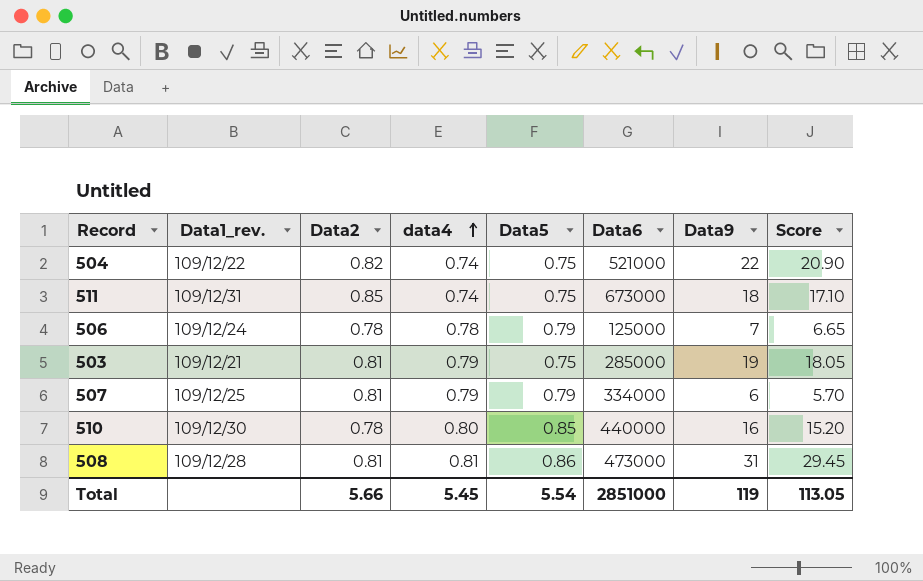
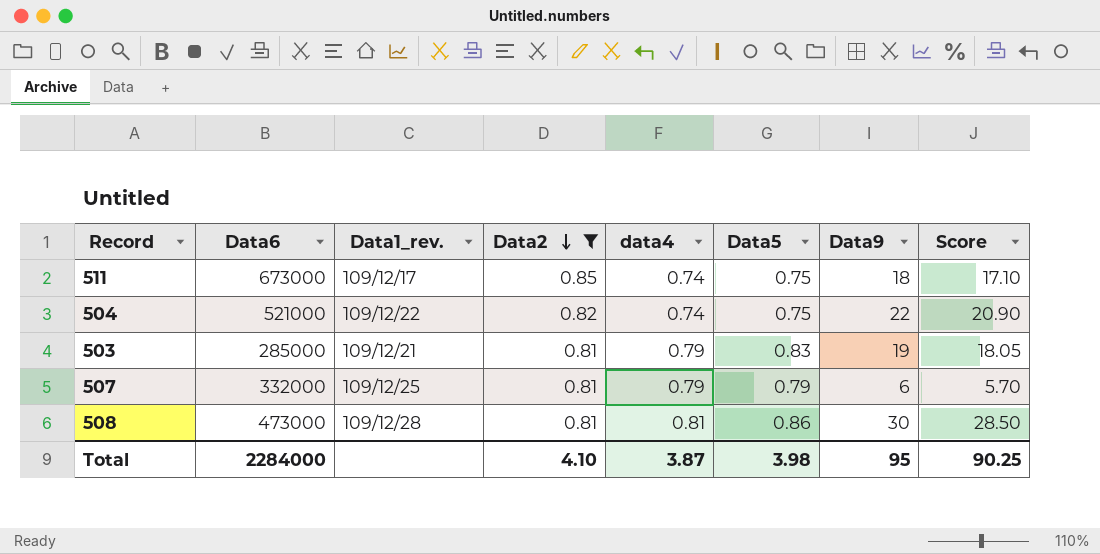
filter: none -> Data2 != 0.78
row order: data4 ascending -> Data2 descending
column Data6 | position: 6 -> 2
511 | Data1_rev.: 109/12/31 -> 109/12/17
503 | Data5: 0.75 -> 0.83
507 | Data6: 334000 -> 332000
508 | Data9: 31 -> 30
508 | Score: 29.45 -> 28.50
Total | Data6: 2851000 -> 2284000
Total | Data2: 5.66 -> 4.10
Total | data4: 5.45 -> 3.87
Total | Data5: 5.54 -> 3.98
Total | Data9: 119 -> 95
Total | Score: 113.05 -> 90.25

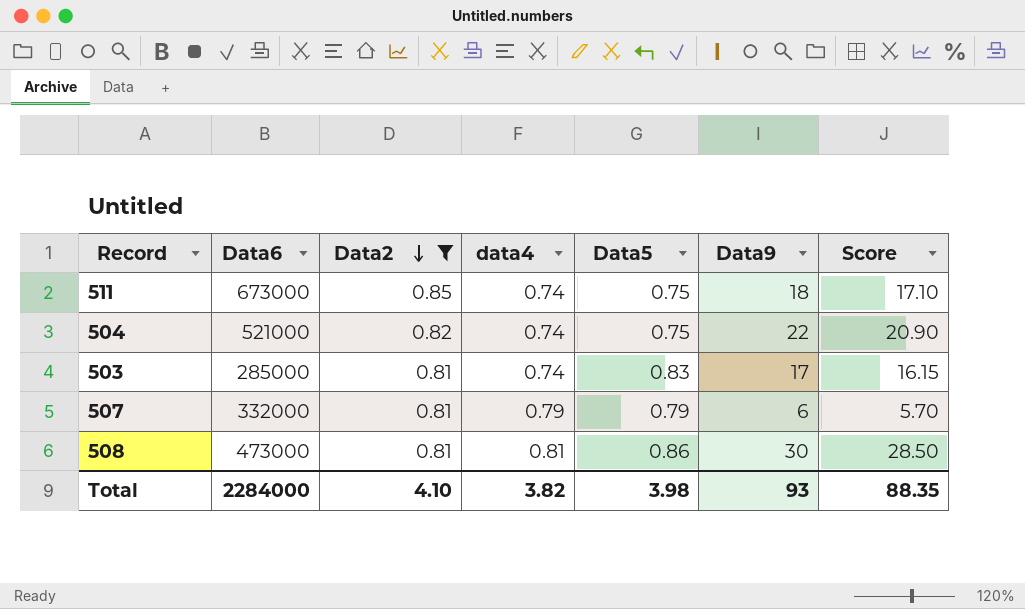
column Data1_rev. | position: 3 -> none
503 | data4: 0.79 -> 0.74
503 | Data9: 19 -> 17
503 | Score: 18.05 -> 16.15
Total | data4: 3.87 -> 3.82
Total | Data9: 95 -> 93
Total | Score: 90.25 -> 88.35

